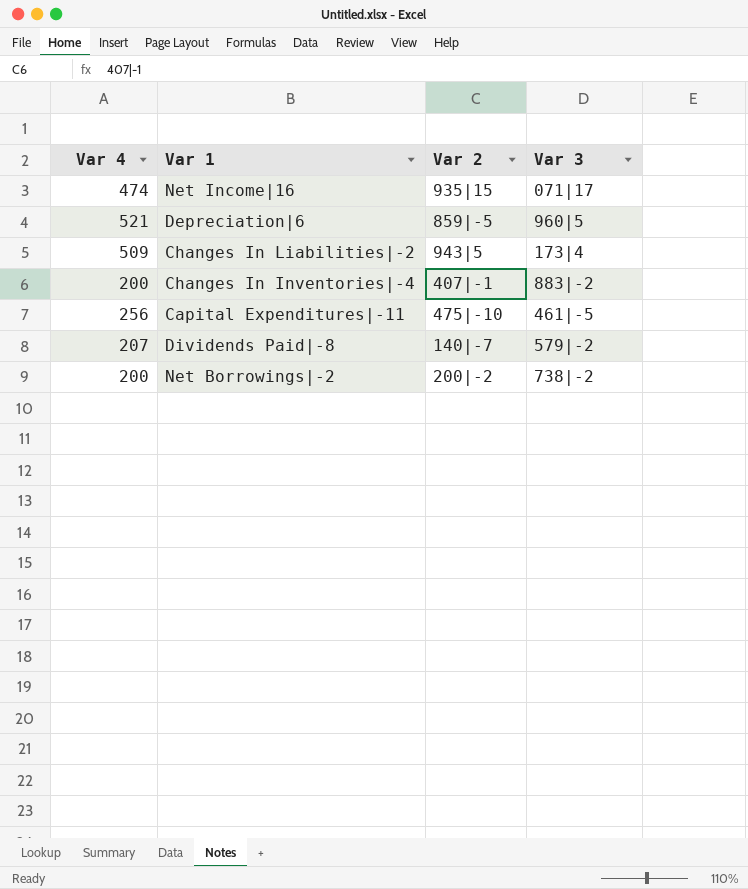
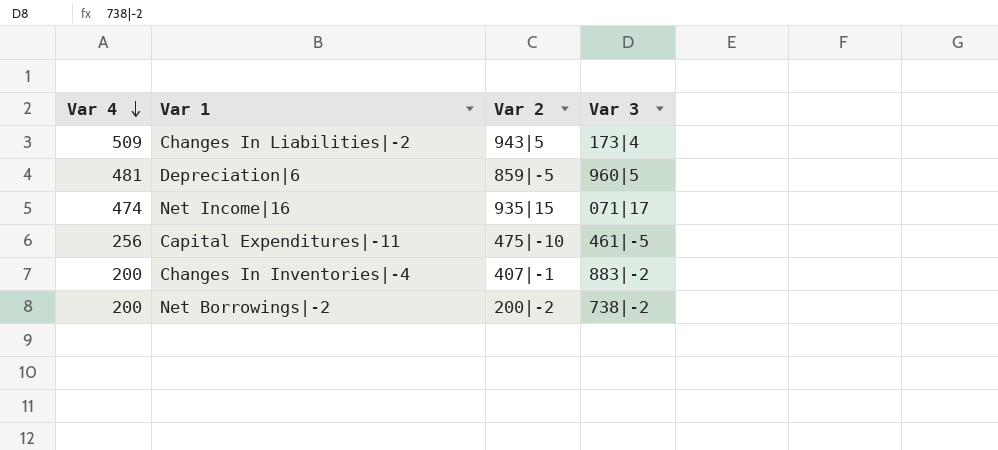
row order: none -> Var 4 descending
row Dividends Paid|-8: 207 | 140|-7 | 579|-2 -> none
Depreciation|6 | Var 4: 521 -> 481

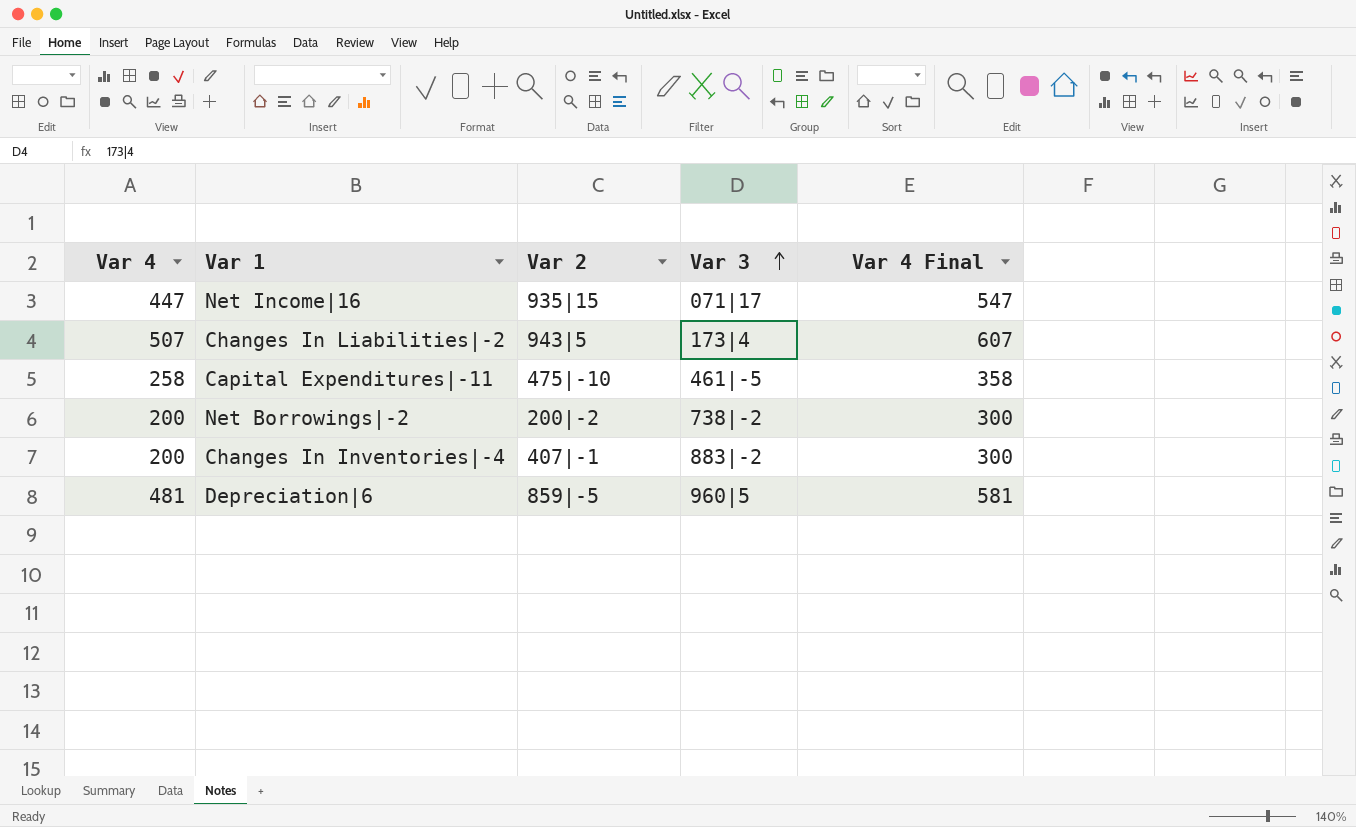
row order: Var 4 descending -> Var 3 ascending
column Var 4 Final | formula: none -> [Var 4] + 100
Net Income|16 | Var 4: 474 -> 447
Changes In Liabilities|-2 | Var 4: 509 -> 507
Capital Expenditures|-11 | Var 4: 256 -> 258

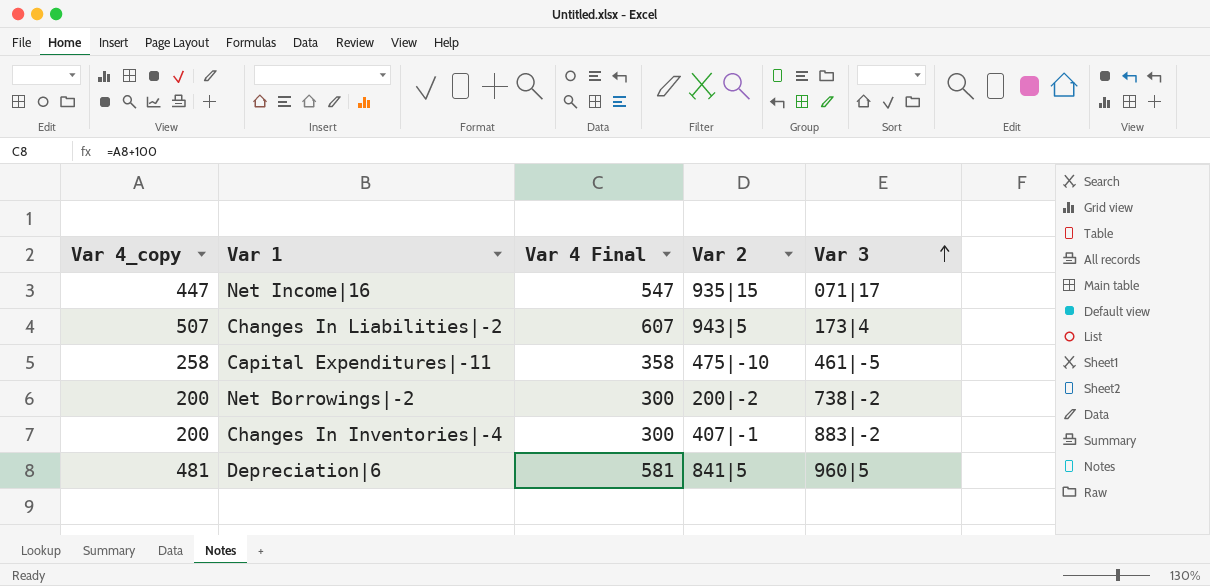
column name: Var 4 -> Var 4_copy
column Var 4 Final | position: 5 -> 3
Depreciation|6 | Var 2: 859|-5 -> 841|5

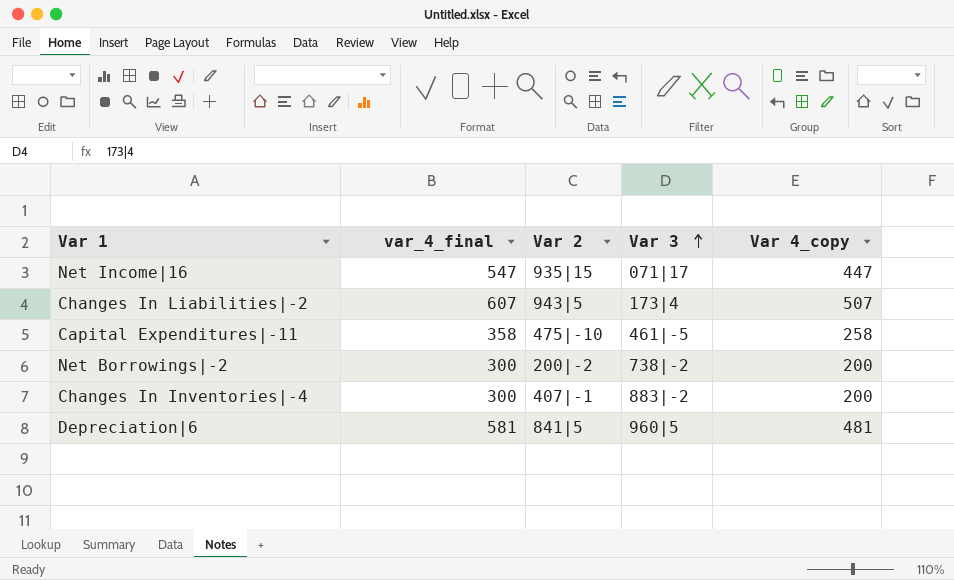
column name: Var 4 Final -> var_4_final
column Var 4_copy | position: 1 -> 5

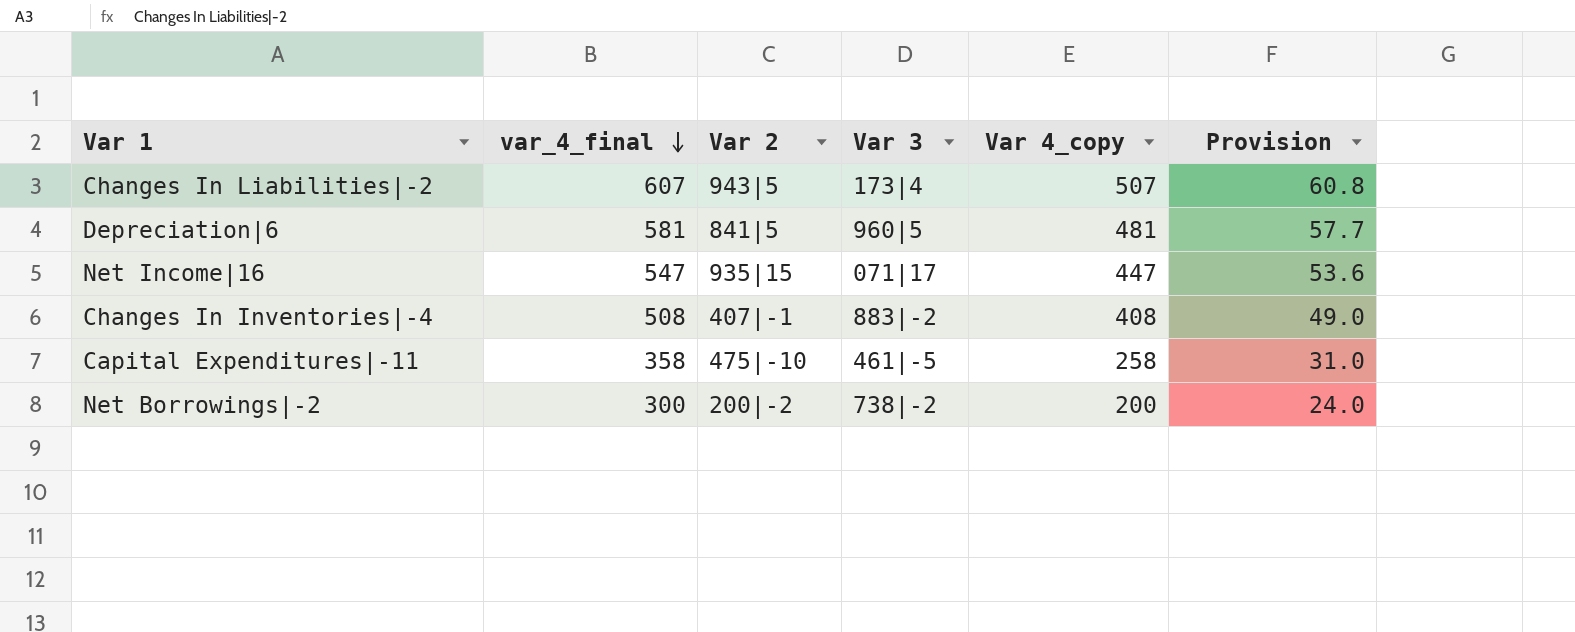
row order: Var 3 ascending -> var_4_final descending
column Provision | formula: none -> [Var 4_copy] * 0.12
Changes In Inventories|-4 | var_4_final: 300 -> 508
Changes In Inventories|-4 | Var 4_copy: 200 -> 408

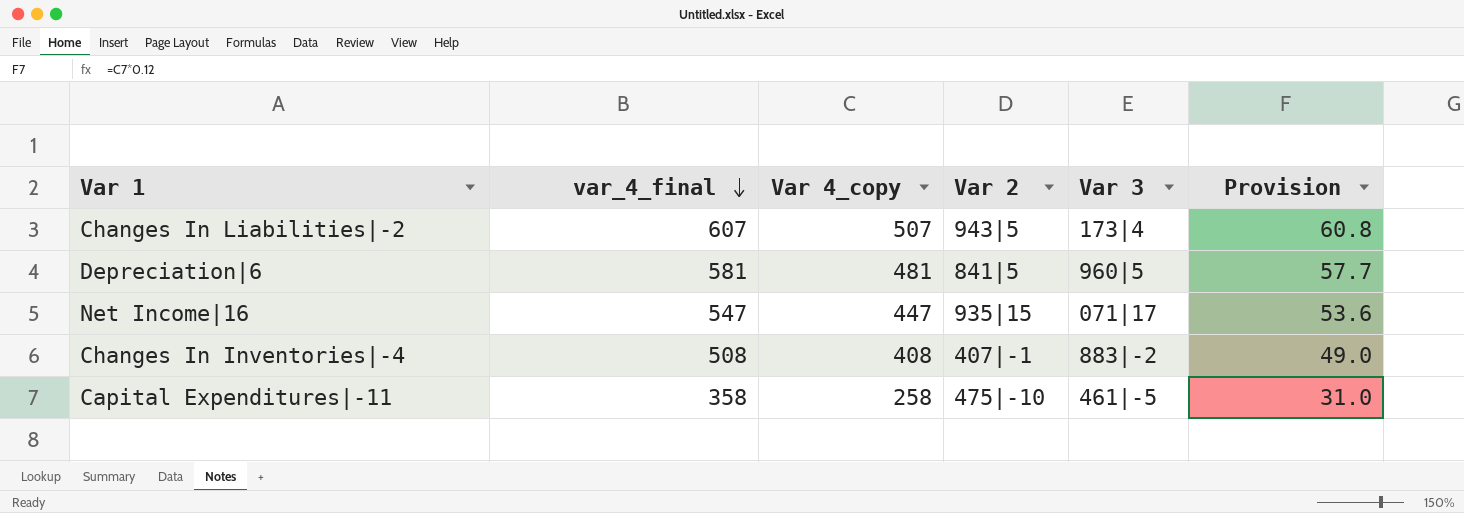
column Var 4_copy | position: 5 -> 3
row Net Borrowings|-2: 300 | 200|-2 | 738|-2 | 200 | 24.0 -> none

